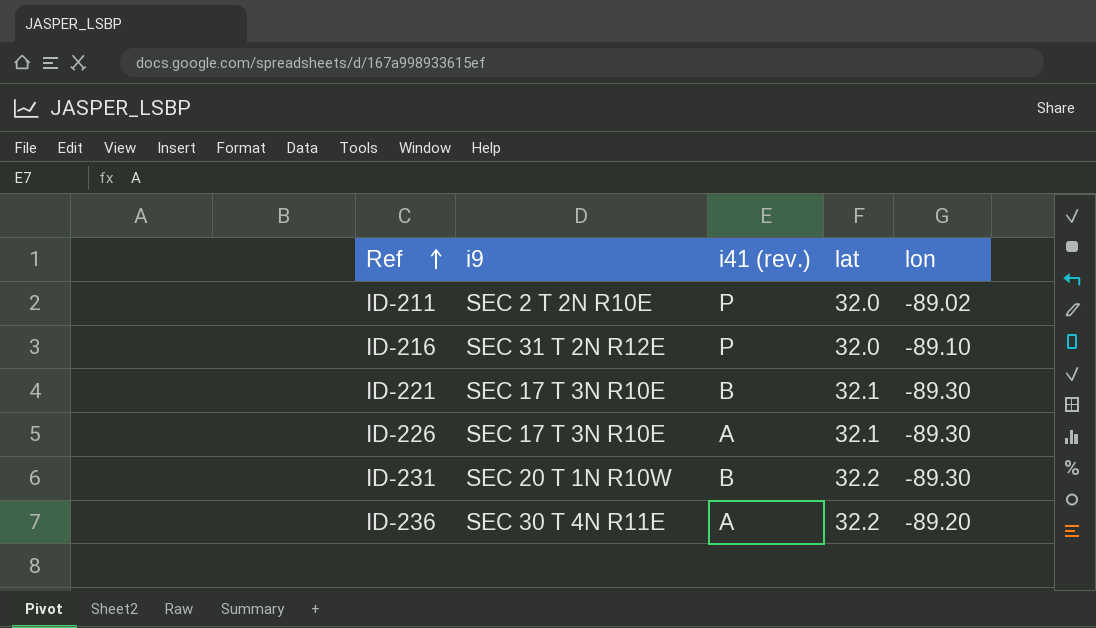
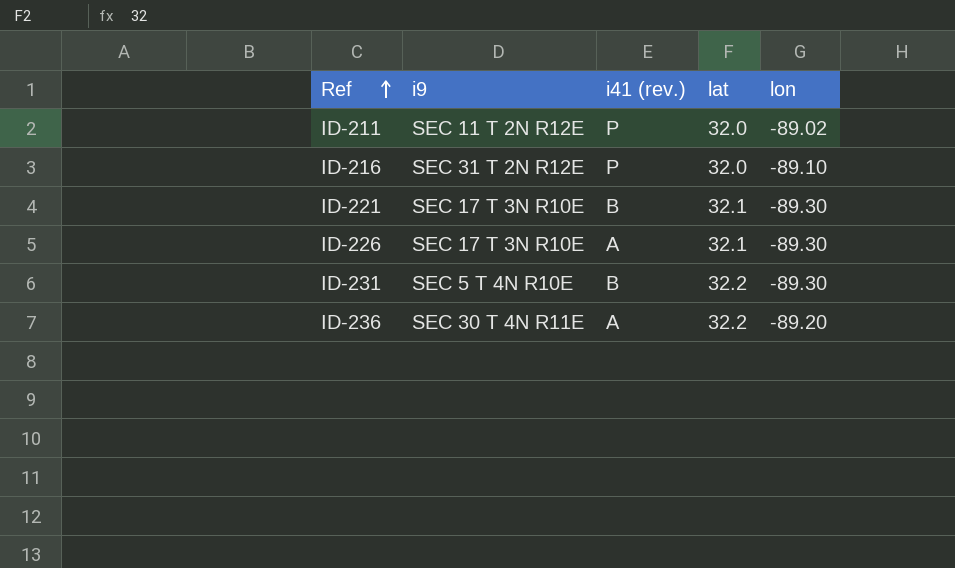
ID-211 | i9: SEC 2 T 2N R10E -> SEC 11 T 2N R12E
ID-231 | i9: SEC 20 T 1N R10W -> SEC 5 T 4N R10E

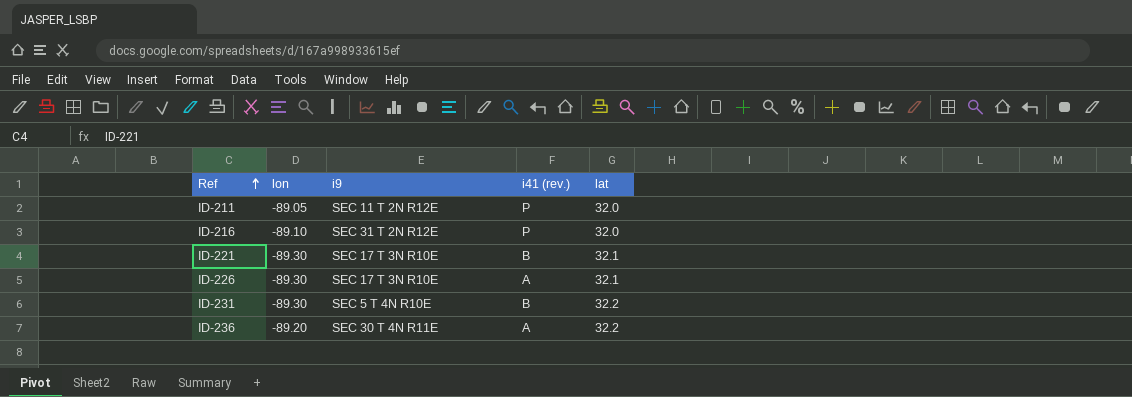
column lon | position: 5 -> 2
ID-211 | lon: -89.02 -> -89.05

